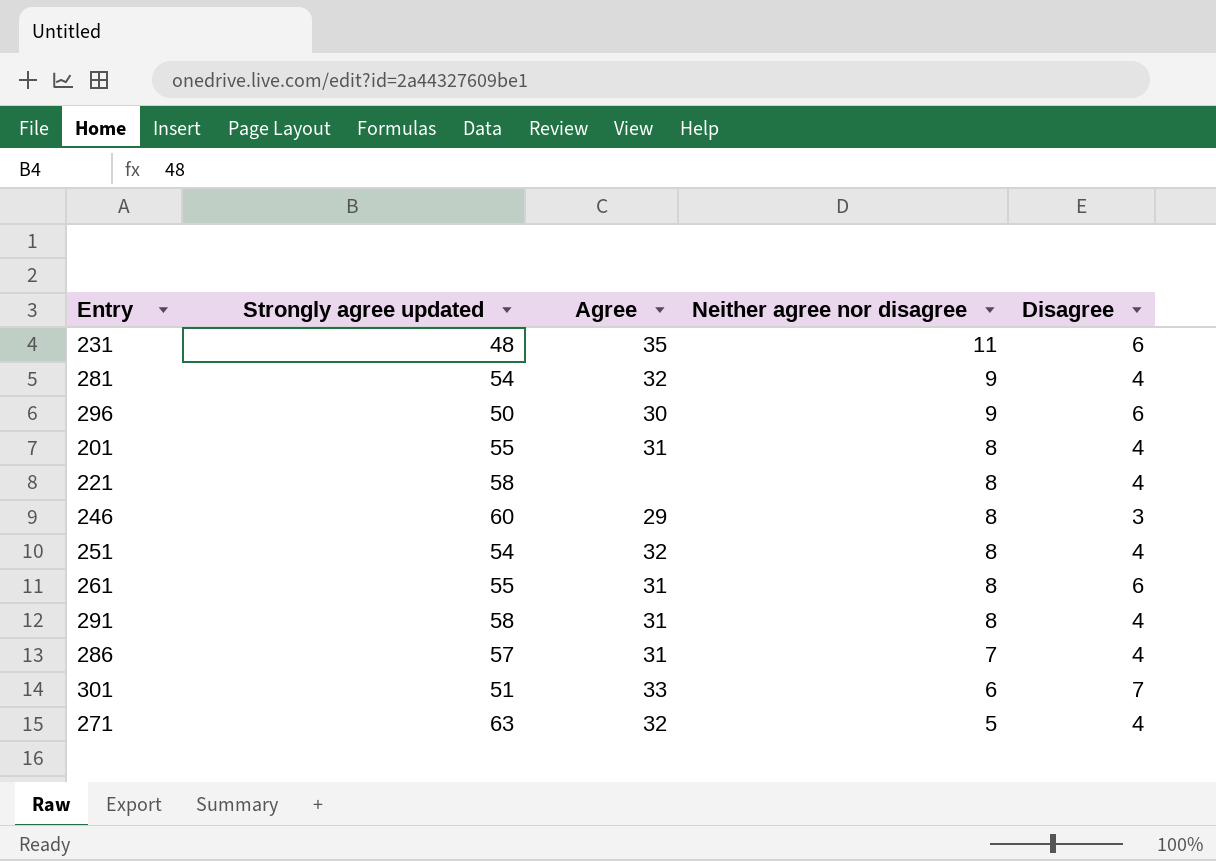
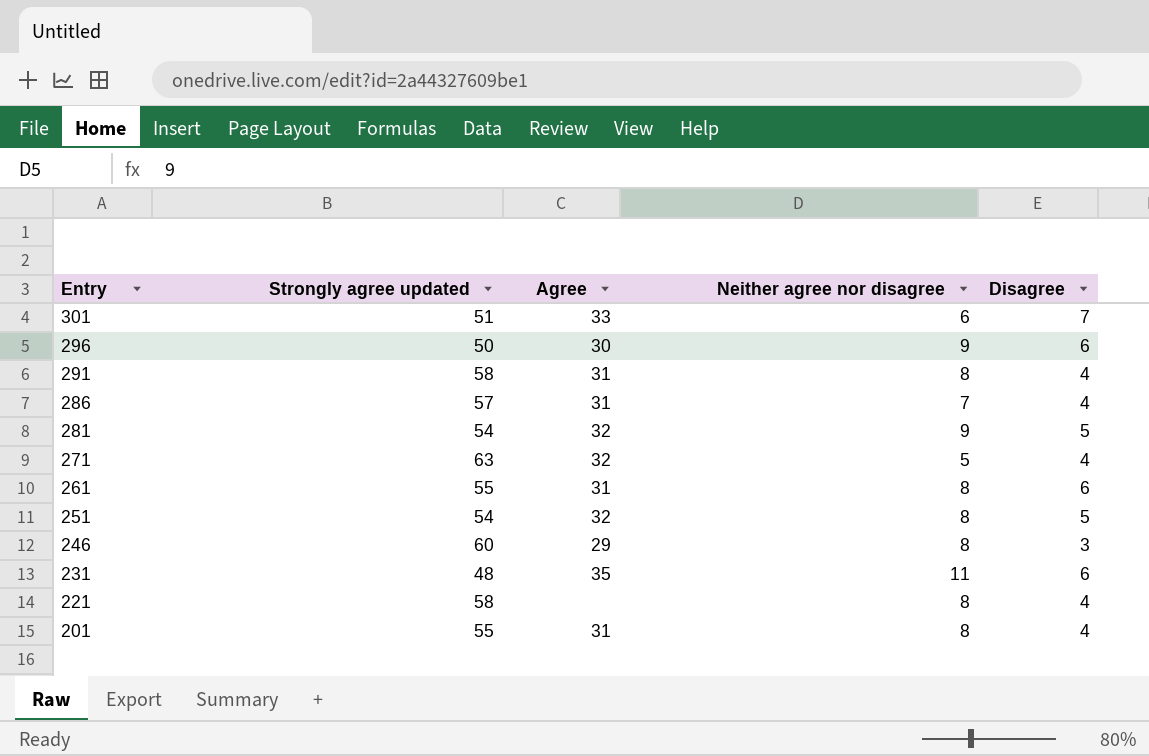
row order: Neither agree nor disagree descending -> Entry descending
281 | Disagree: 4 -> 5
251 | Disagree: 4 -> 5

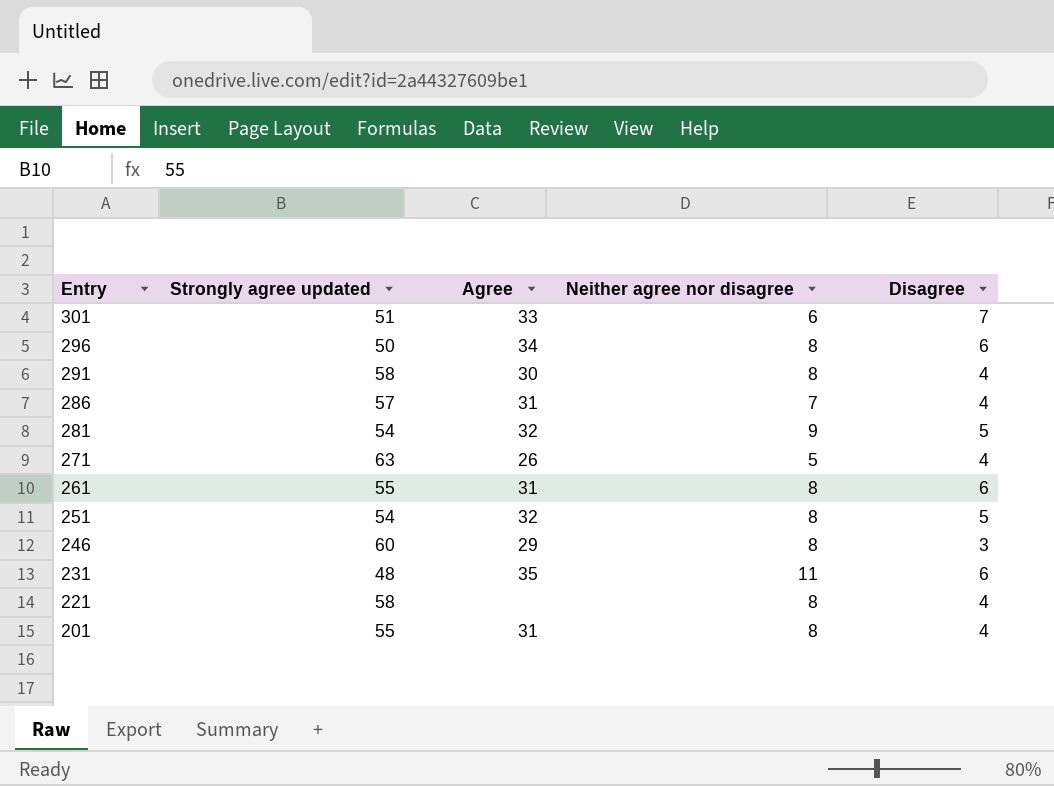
296 | Agree: 30 -> 34
296 | Neither agree nor disagree: 9 -> 8
291 | Agree: 31 -> 30
271 | Agree: 32 -> 26

